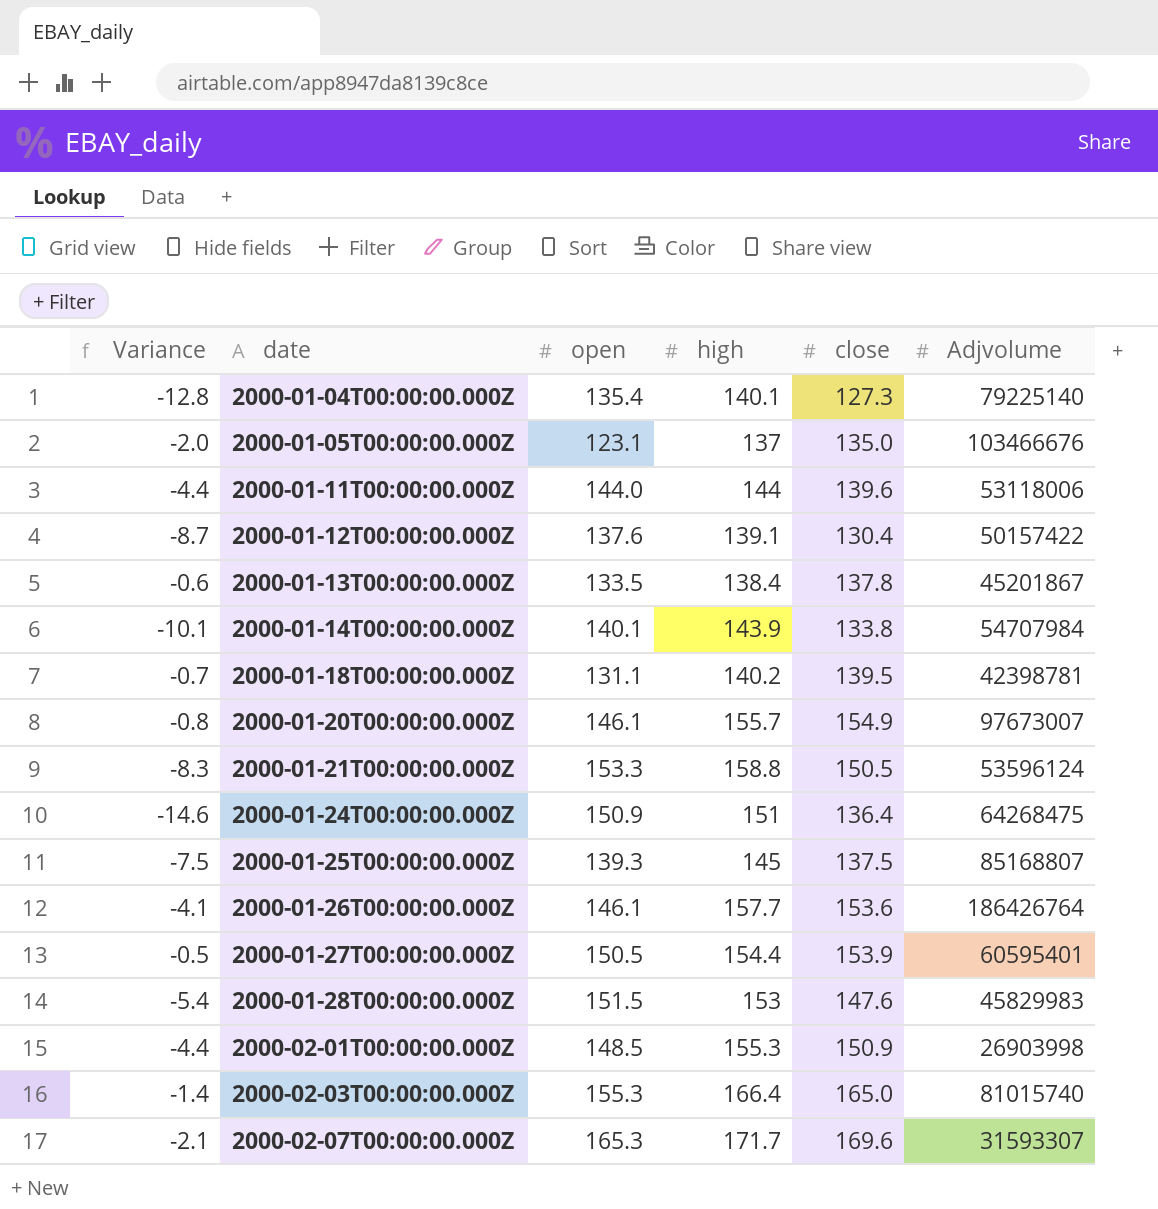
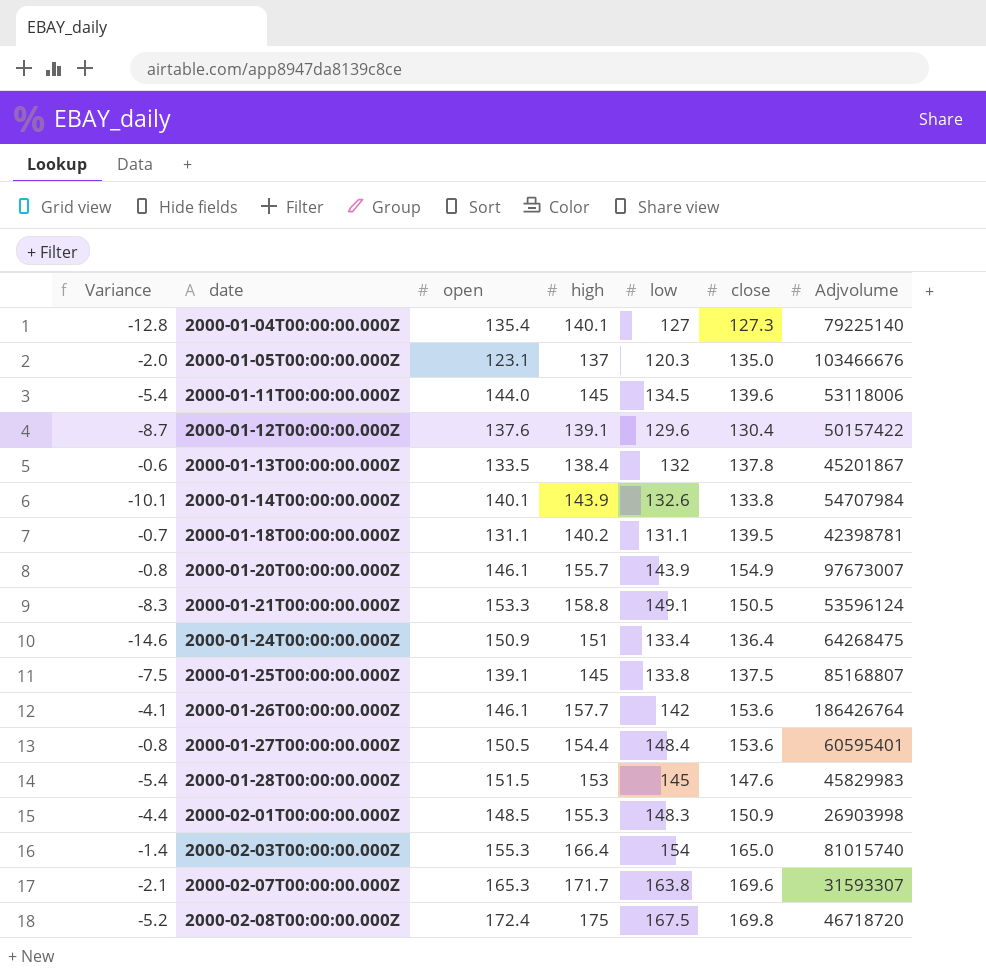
column low | position: none -> 5
2000-01-11T00:00:00.000Z | Variance: -4.4 -> -5.4
2000-01-11T00:00:00.000Z | high: 144 -> 145
2000-01-25T00:00:00.000Z | open: 139.3 -> 139.1
2000-01-27T00:00:00.000Z | Variance: -0.5 -> -0.8
2000-01-27T00:00:00.000Z | close: 153.9 -> 153.6
row 2000-02-08T00:00:00.000Z: none -> -5.2 | 172.4 | 175 | 167.5 | 169.8 | 46718720

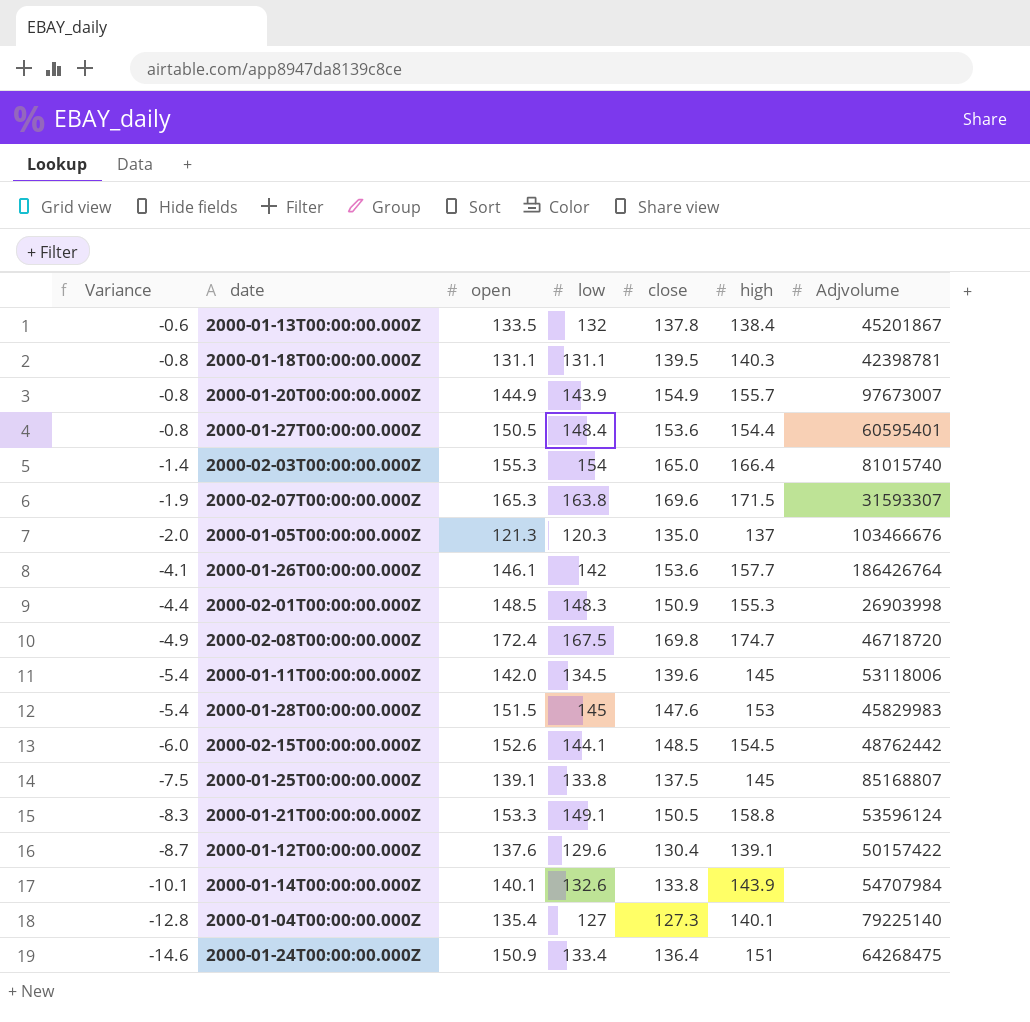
row order: date ascending -> Variance descending
column high | position: 4 -> 6
2000-01-18T00:00:00.000Z | Variance: -0.7 -> -0.8
2000-01-18T00:00:00.000Z | high: 140.2 -> 140.3
2000-01-20T00:00:00.000Z | open: 146.1 -> 144.9
2000-02-07T00:00:00.000Z | Variance: -2.1 -> -1.9
2000-02-07T00:00:00.000Z | high: 171.7 -> 171.5
2000-01-05T00:00:00.000Z | open: 123.1 -> 121.3
2000-02-08T00:00:00.000Z | Variance: -5.2 -> -4.9
2000-02-08T00:00:00.000Z | high: 175 -> 174.7
2000-01-11T00:00:00.000Z | open: 144.0 -> 142.0
row 2000-02-15T00:00:00.000Z: none -> -6.0 | 152.6 | 144.1 | 148.5 | 154.5 | 48762442

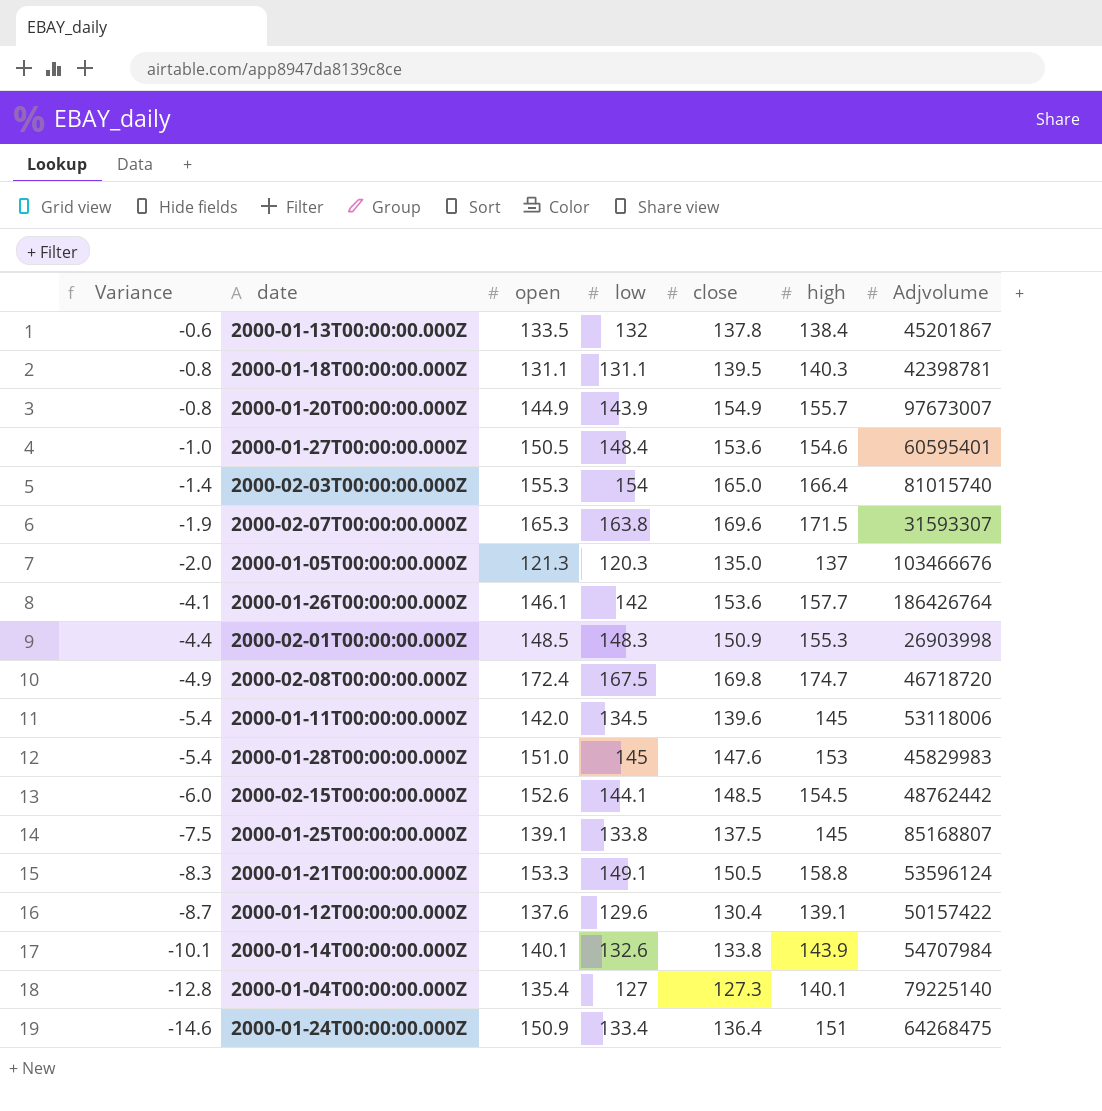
2000-01-27T00:00:00.000Z | Variance: -0.8 -> -1.0
2000-01-27T00:00:00.000Z | high: 154.4 -> 154.6
2000-01-28T00:00:00.000Z | open: 151.5 -> 151.0

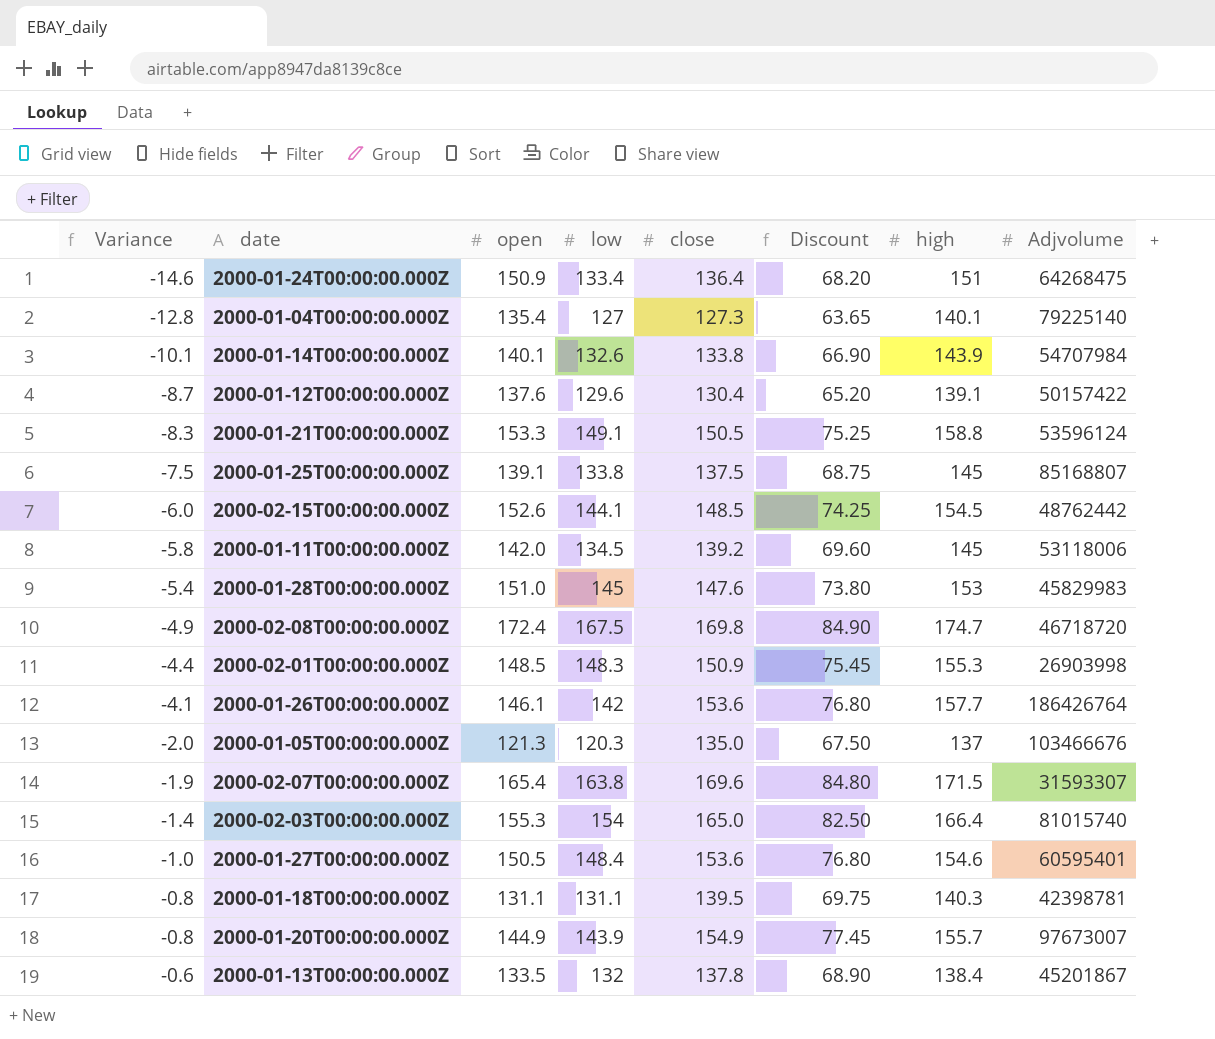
row order: Variance descending -> Variance ascending
column Discount | formula: none -> [close] * 0.5
2000-01-11T00:00:00.000Z | Variance: -5.4 -> -5.8
2000-01-11T00:00:00.000Z | close: 139.6 -> 139.2
2000-02-07T00:00:00.000Z | open: 165.3 -> 165.4

